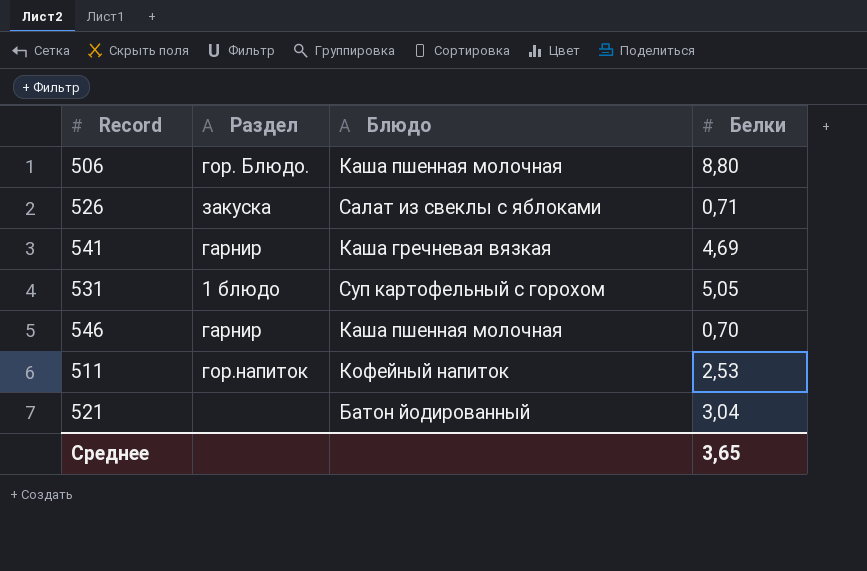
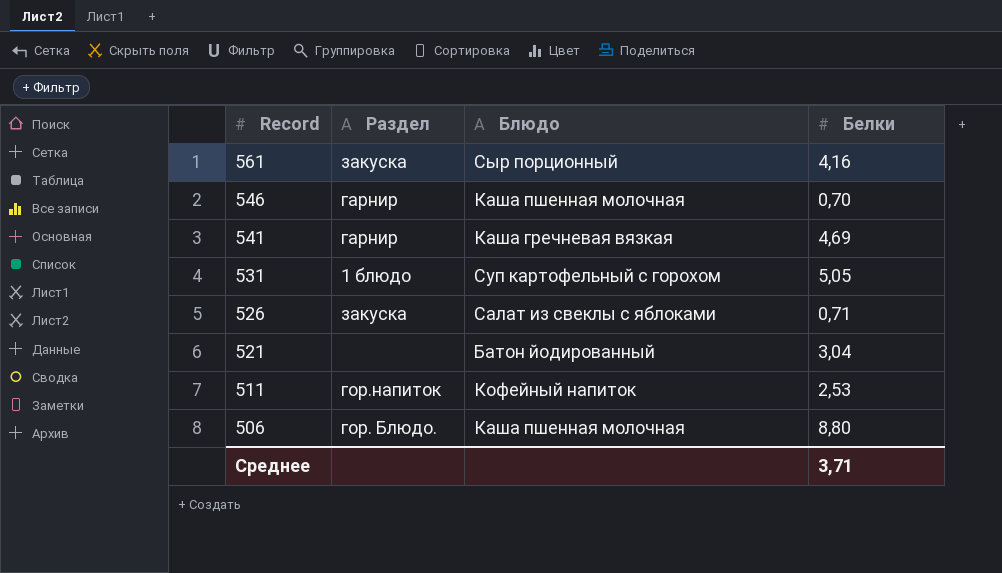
row order: none -> Record descending
row 561: none -> закуска | Сыр порционный | 4,16
Среднее | Белки: 3,65 -> 3,71

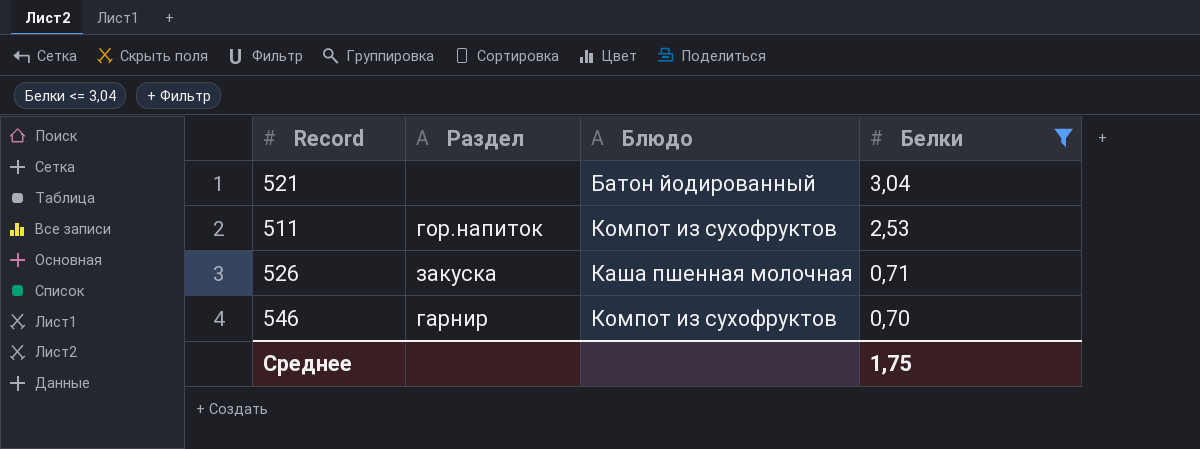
filter: none -> Белки <= 3,04
row order: Record descending -> Белки descending
511 | Блюдо: Кофейный напиток -> Компот из сухофруктов
526 | Блюдо: Салат из свеклы с яблоками -> Каша пшенная молочная
546 | Блюдо: Каша пшенная молочная -> Компот из сухофруктов
Среднее | Белки: 3,71 -> 1,75

